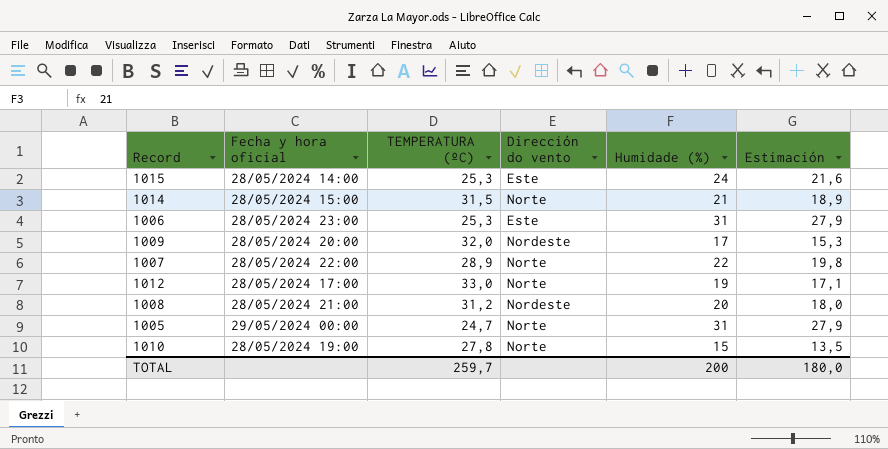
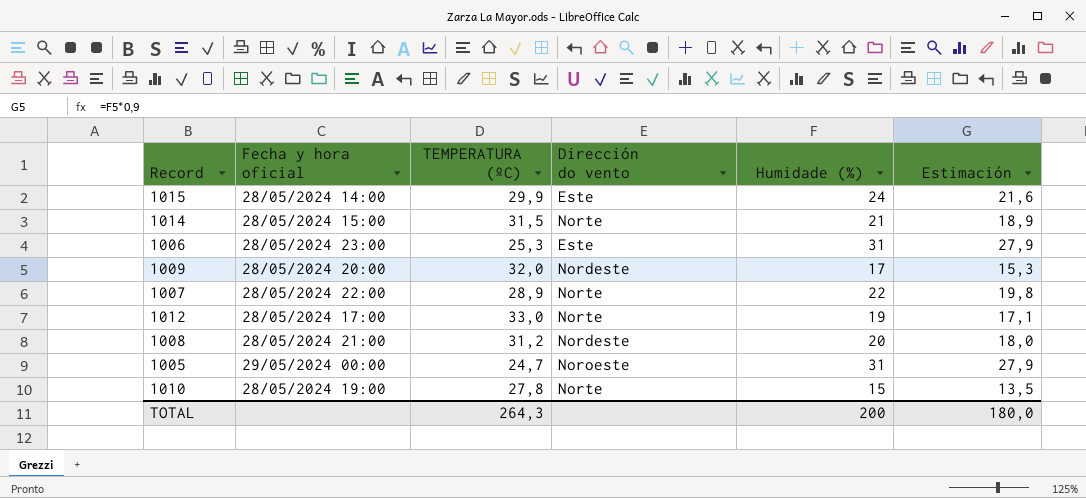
1015 | TEMPERATURA (ºC): 25,3 -> 29,9
1005 | Dirección do vento: Norte -> Noroeste
TOTAL | TEMPERATURA (ºC): 259,7 -> 264,3

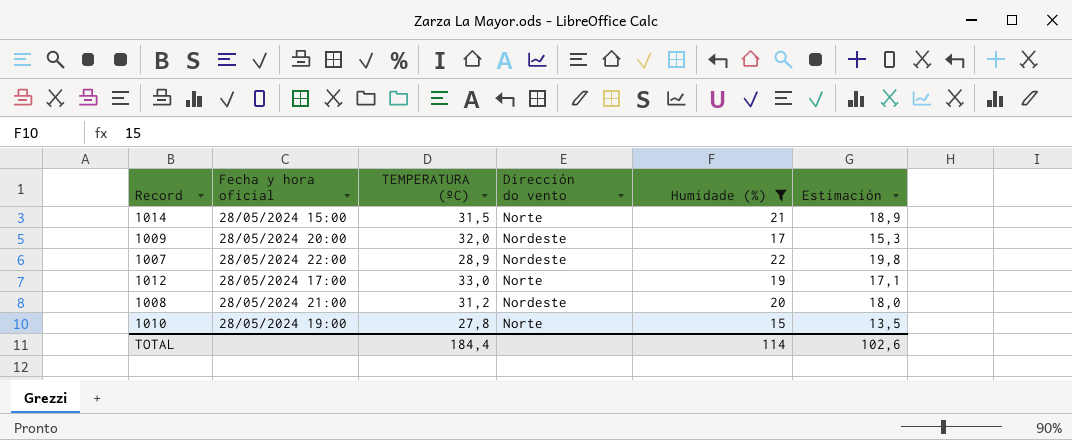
filter: none -> Humidade (%) <= 22
1007 | Dirección do vento: Norte -> Nordeste
TOTAL | TEMPERATURA (ºC): 264,3 -> 184,4
TOTAL | Humidade (%): 200 -> 114
TOTAL | Estimación: 180,0 -> 102,6

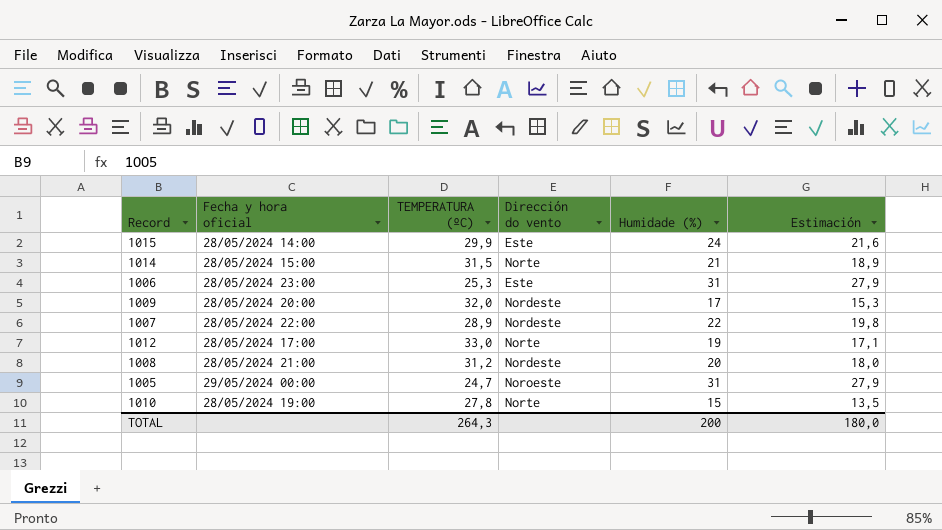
filter: Humidade (%) <= 22 -> none
TOTAL | TEMPERATURA (ºC): 184,4 -> 264,3
TOTAL | Humidade (%): 114 -> 200
TOTAL | Estimación: 102,6 -> 180,0

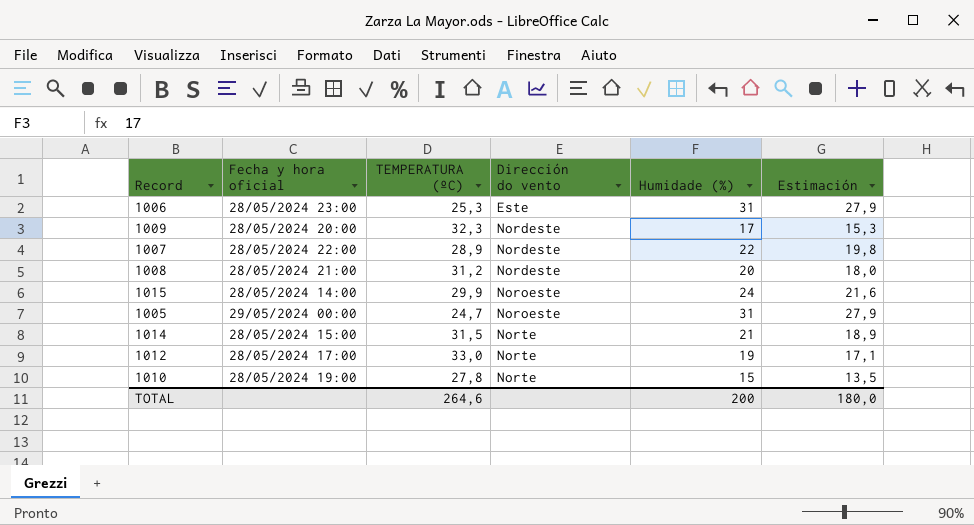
row order: none -> Dirección do vento ascending
1009 | TEMPERATURA (ºC): 32,0 -> 32,3
1015 | Dirección do vento: Este -> Noroeste
TOTAL | TEMPERATURA (ºC): 264,3 -> 264,6

